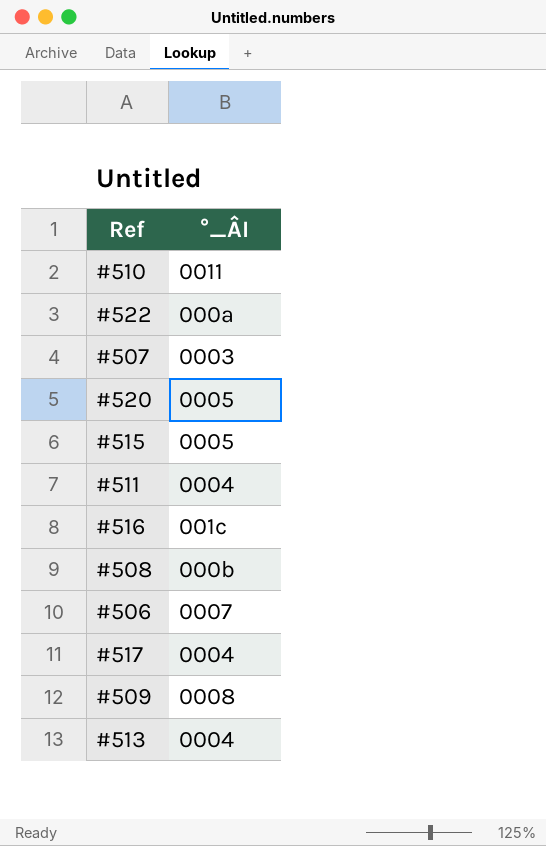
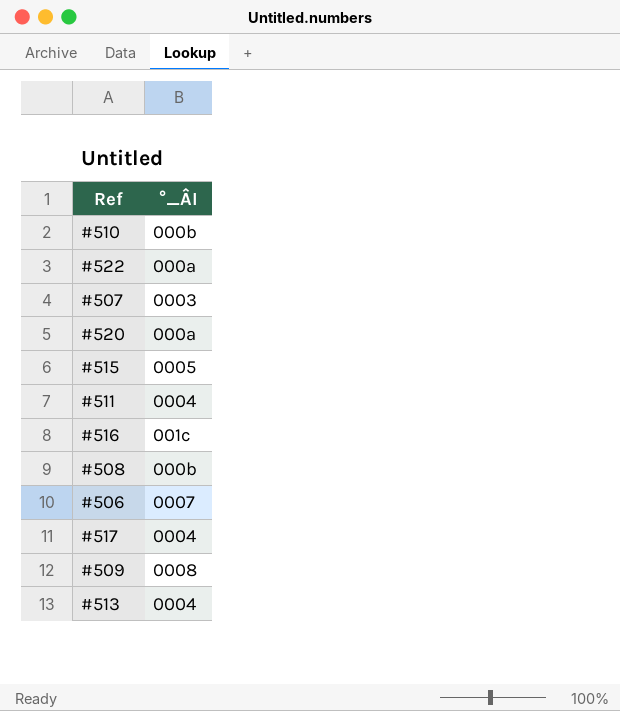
#510 | °_ÂI: 0011 -> 000b
#520 | °_ÂI: 0005 -> 000a

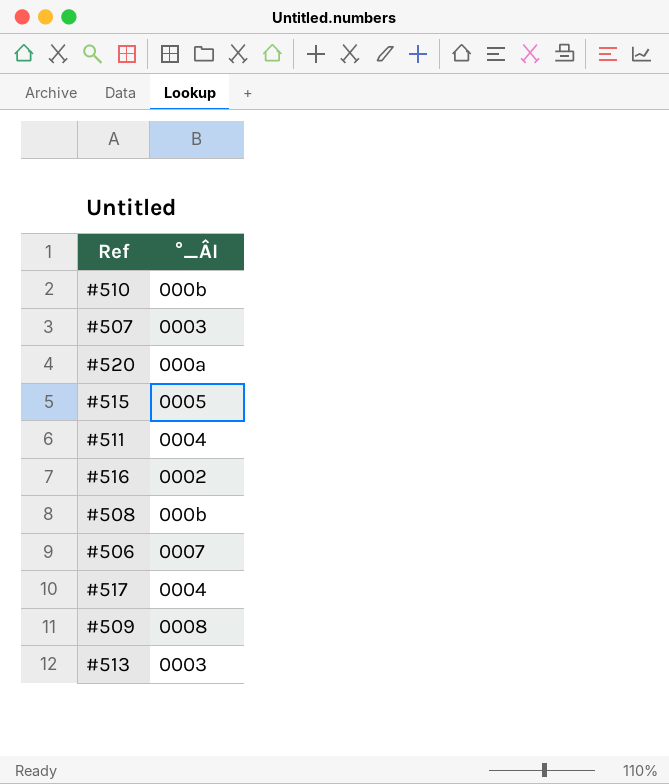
row #522: 000a -> none
#516 | °_ÂI: 001c -> 0002
#513 | °_ÂI: 0004 -> 0003

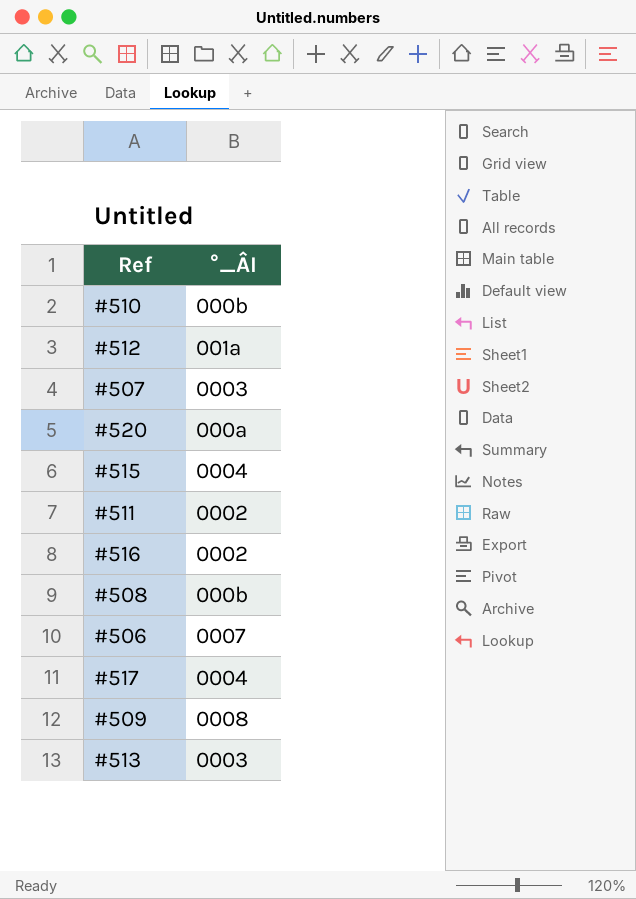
row #512: none -> 001a
#515 | °_ÂI: 0005 -> 0004
#511 | °_ÂI: 0004 -> 0002

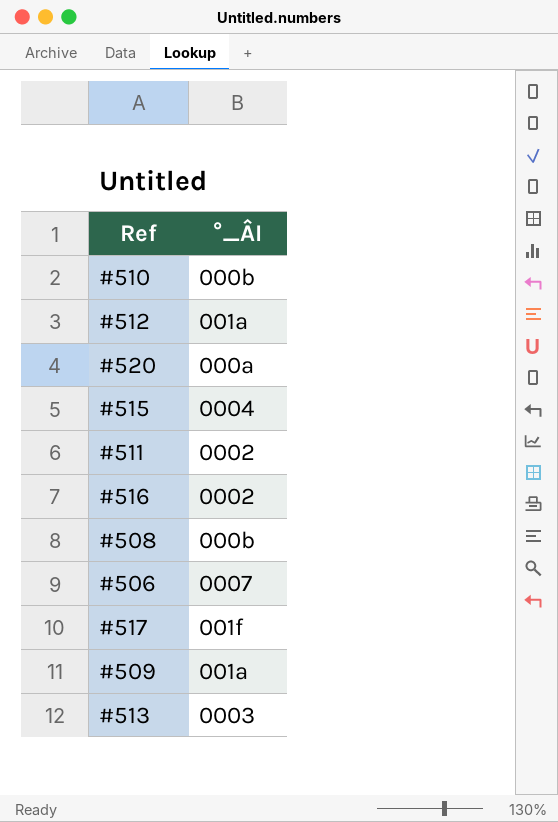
row #507: 0003 -> none
#517 | °_ÂI: 0004 -> 001f
#509 | °_ÂI: 0008 -> 001a

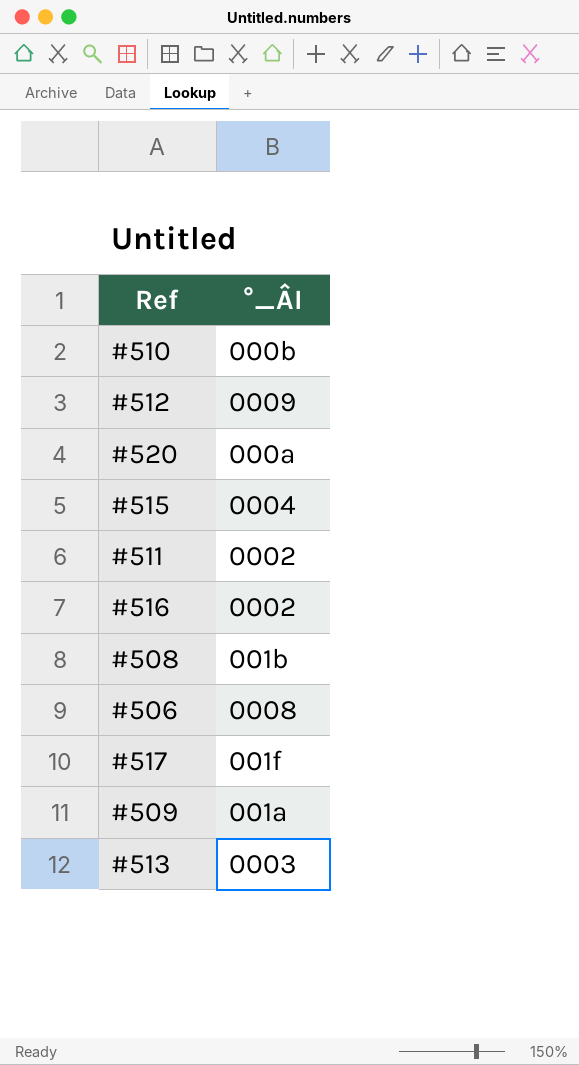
#512 | °_ÂI: 001a -> 0009
#508 | °_ÂI: 000b -> 001b
#506 | °_ÂI: 0007 -> 0008

